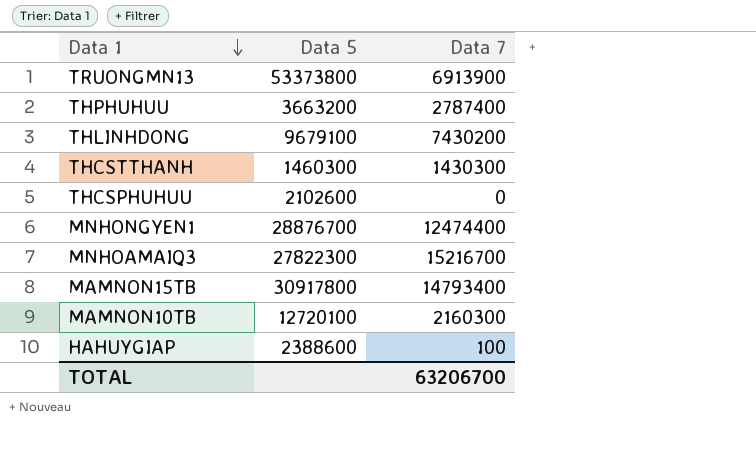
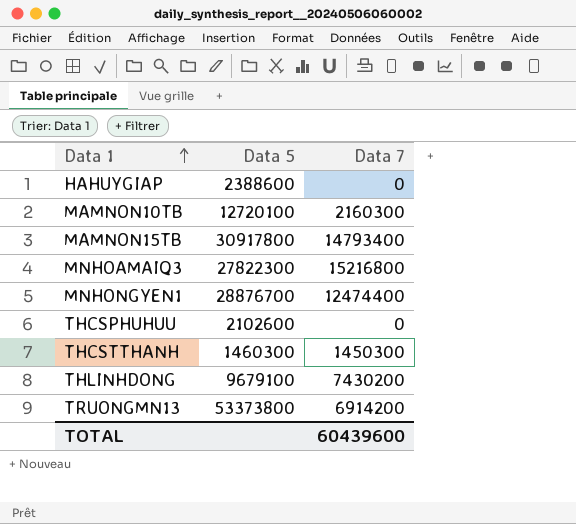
row order: Data 1 descending -> Data 1 ascending
row THPHUHUU: 3663200 | 2787400 -> none
HAHUYGIAP | Data 7: 100 -> 0
MNHOAMAIQ3 | Data 7: 15216700 -> 15216800
THCSTTHANH | Data 7: 1430300 -> 1450300
TRUONGMN13 | Data 7: 6913900 -> 6914200
TOTAL | Data 7: 63206700 -> 60439600

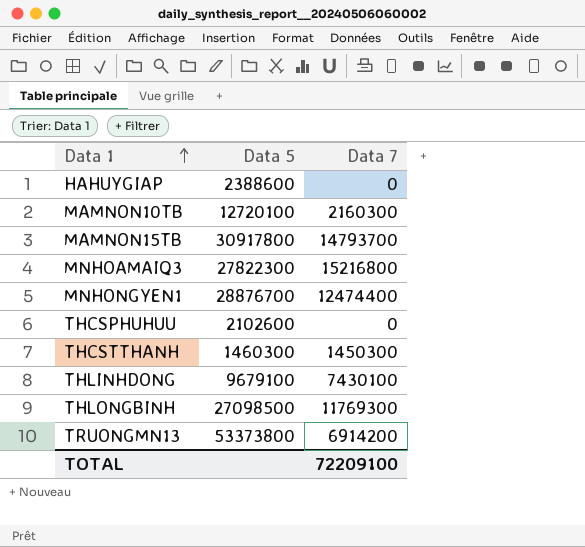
MAMNON15TB | Data 7: 14793400 -> 14793700
THLINHDONG | Data 7: 7430200 -> 7430100
row THLONGBINH: none -> 27098500 | 11769300
TOTAL | Data 7: 60439600 -> 72209100

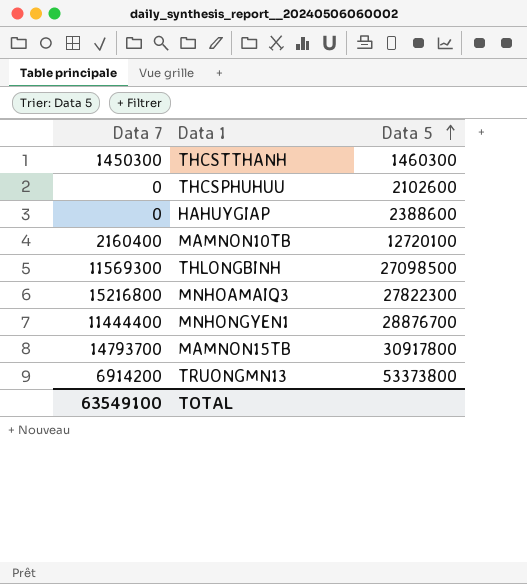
row order: Data 1 ascending -> Data 5 ascending
column Data 7 | position: 3 -> 1
row THLINHDONG: 9679100 | 7430100 -> none
MAMNON10TB | Data 7: 2160300 -> 2160400
THLONGBINH | Data 7: 11769300 -> 11569300
MNHONGYEN1 | Data 7: 12474400 -> 11444400
TOTAL | Data 7: 72209100 -> 63549100

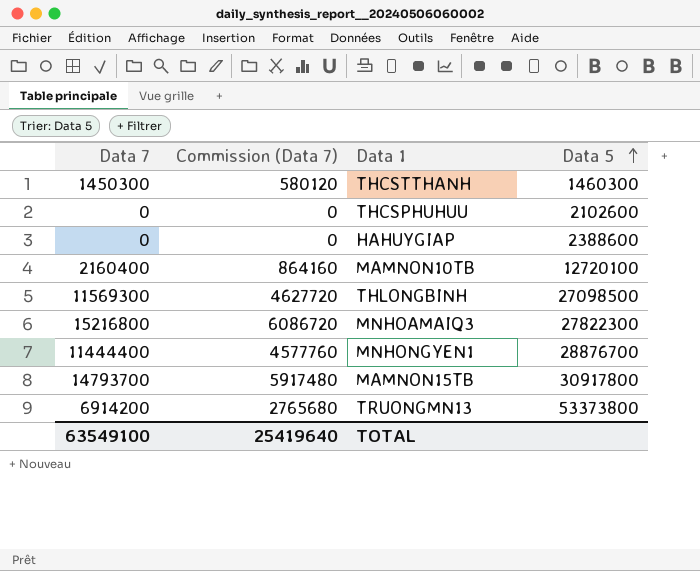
column Commission (Data 7) | formula: none -> [Data 7] * 0.4

